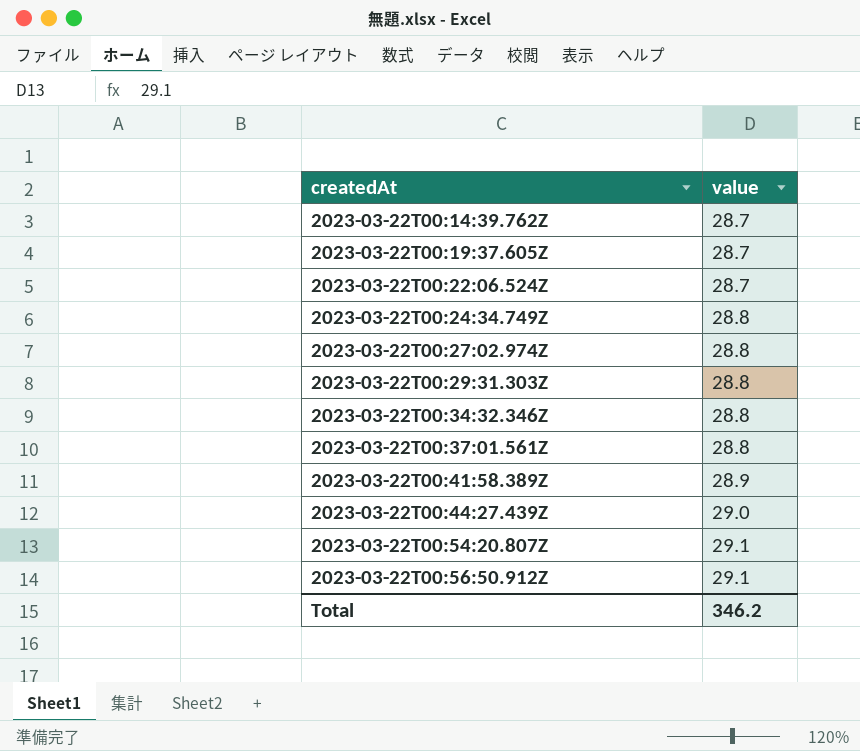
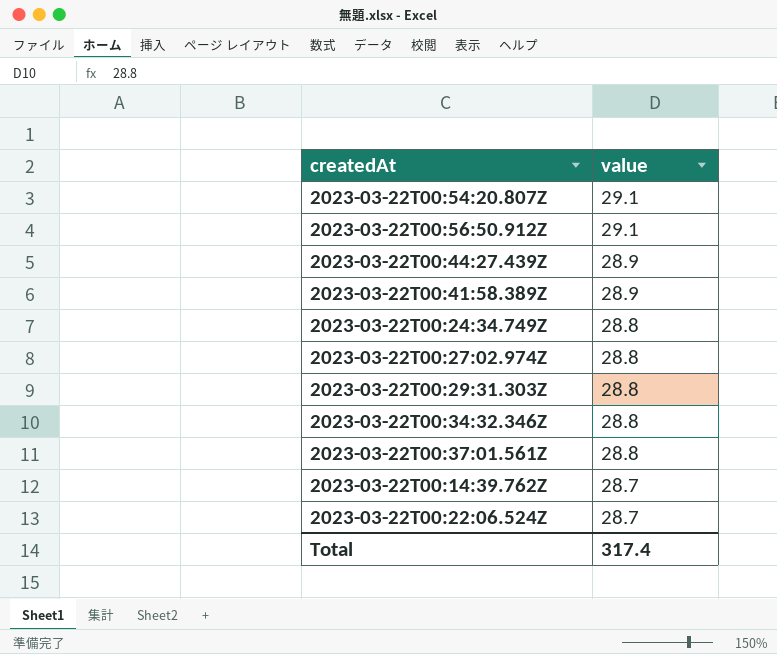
row order: createdAt ascending -> value descending
row 2023-03-22T00:19:37.605Z: 28.7 -> none
2023-03-22T00:44:27.439Z | value: 29.0 -> 28.9
Total | value: 346.2 -> 317.4

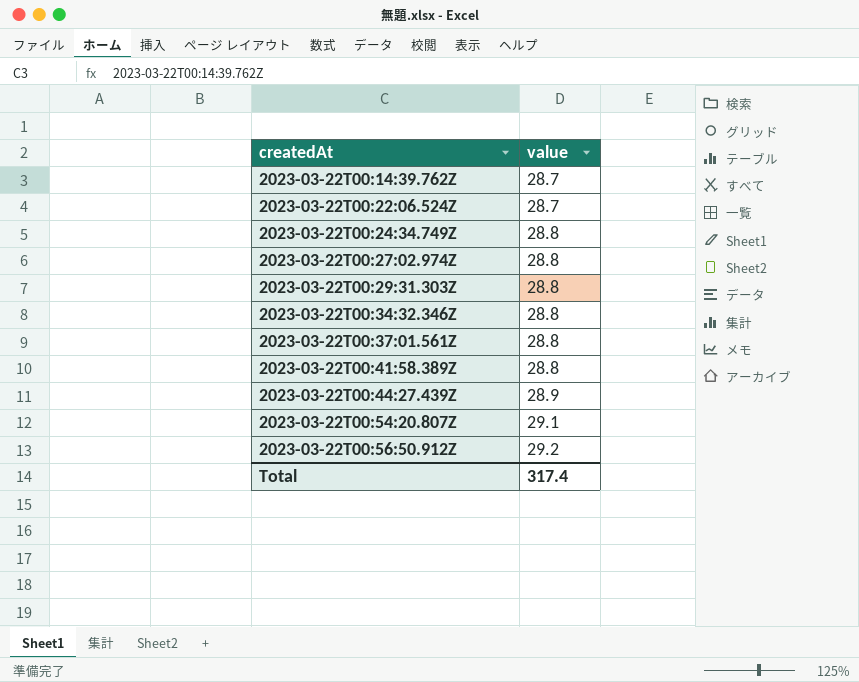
row order: value descending -> createdAt ascending
2023-03-22T00:41:58.389Z | value: 28.9 -> 28.8
2023-03-22T00:56:50.912Z | value: 29.1 -> 29.2

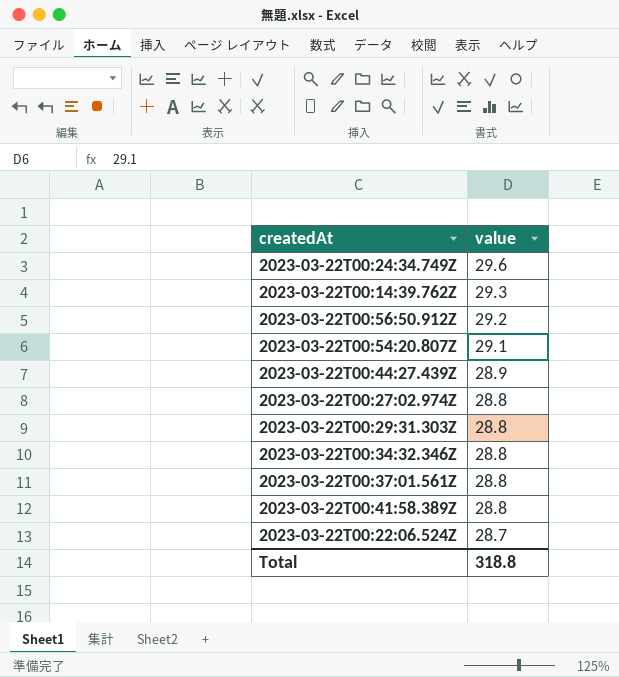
row order: createdAt ascending -> value descending
2023-03-22T00:24:34.749Z | value: 28.8 -> 29.6
2023-03-22T00:14:39.762Z | value: 28.7 -> 29.3
Total | value: 317.4 -> 318.8

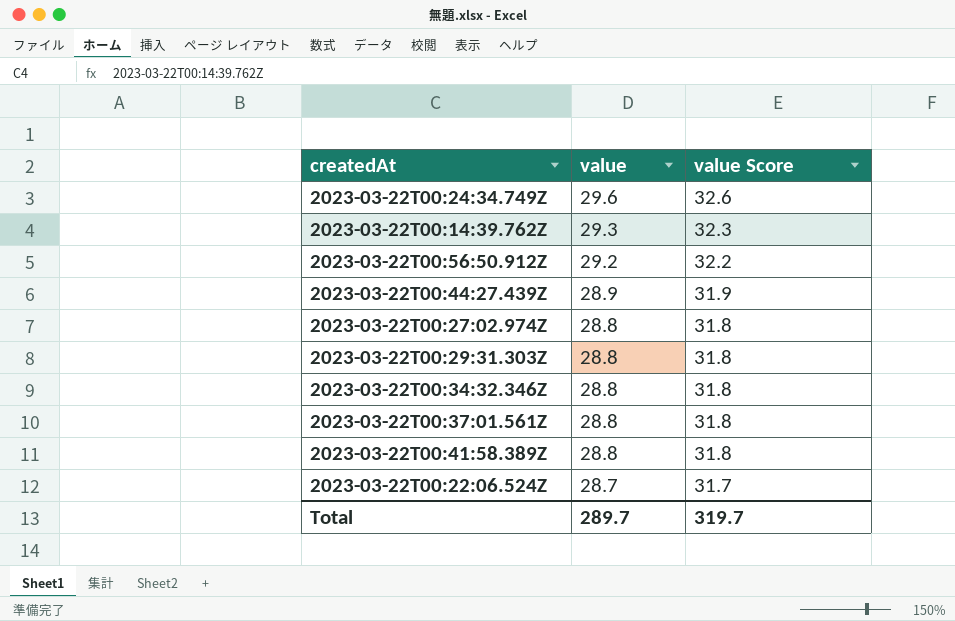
column value Score | formula: none -> [value] + 3
row 2023-03-22T00:54:20.807Z: 29.1 -> none
Total | value: 318.8 -> 289.7

